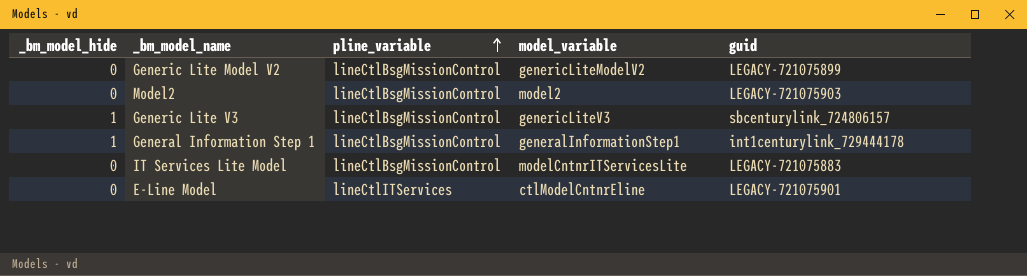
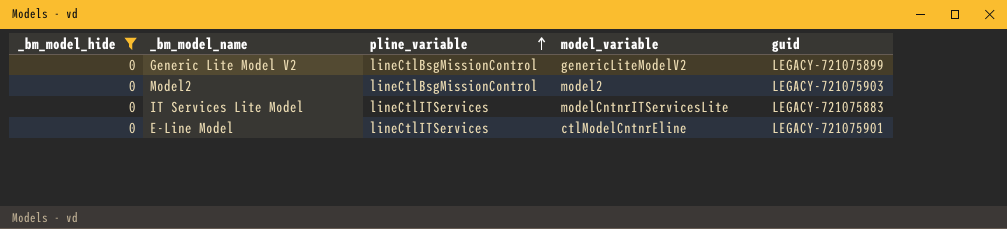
filter: none -> _bm_model_hide = 0
IT Services Lite Model | pline_variable: lineCtlBsgMissionControl -> lineCtlITServices

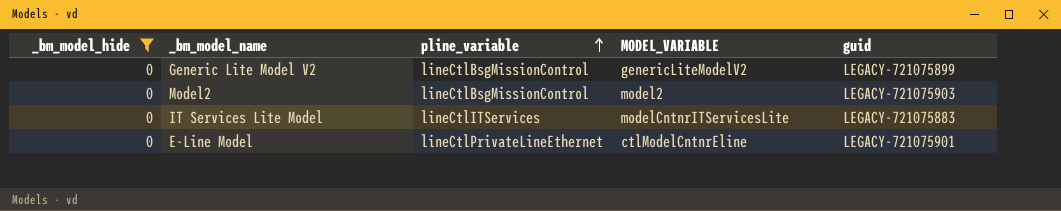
column name: model_variable -> MODEL_VARIABLE
E-Line Model | pline_variable: lineCtlITServices -> lineCtlPrivateLineEthernet

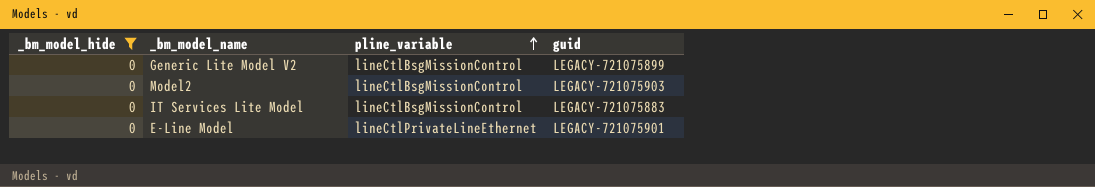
column MODEL_VARIABLE | position: 4 -> none
IT Services Lite Model | pline_variable: lineCtlITServices -> lineCtlBsgMissionControl

